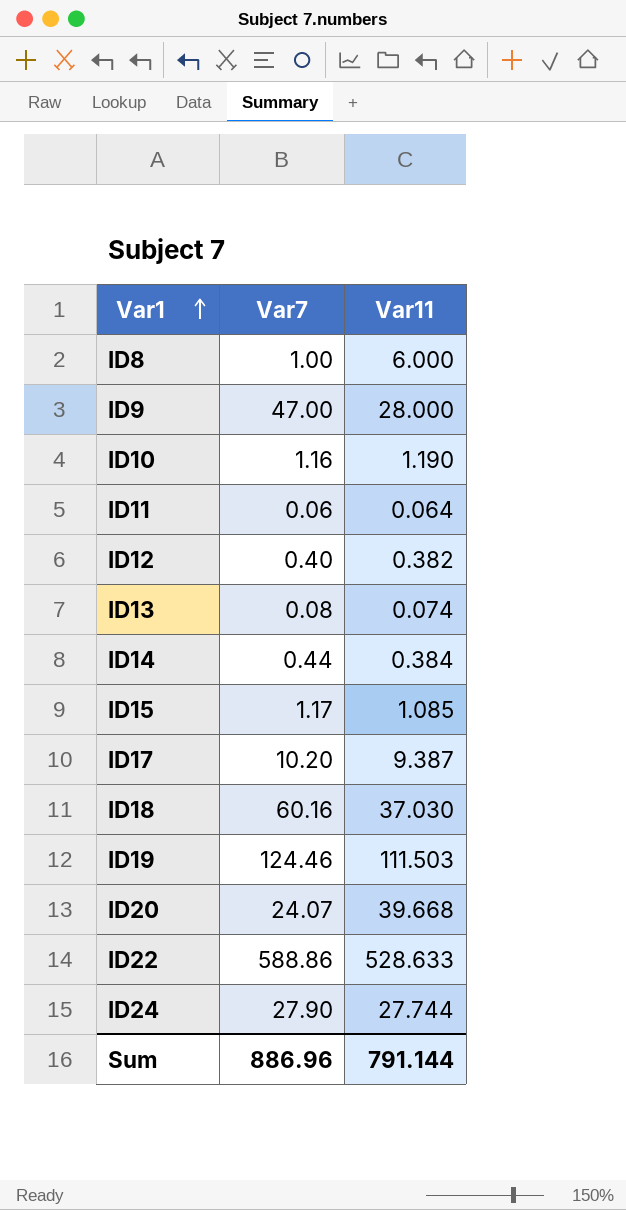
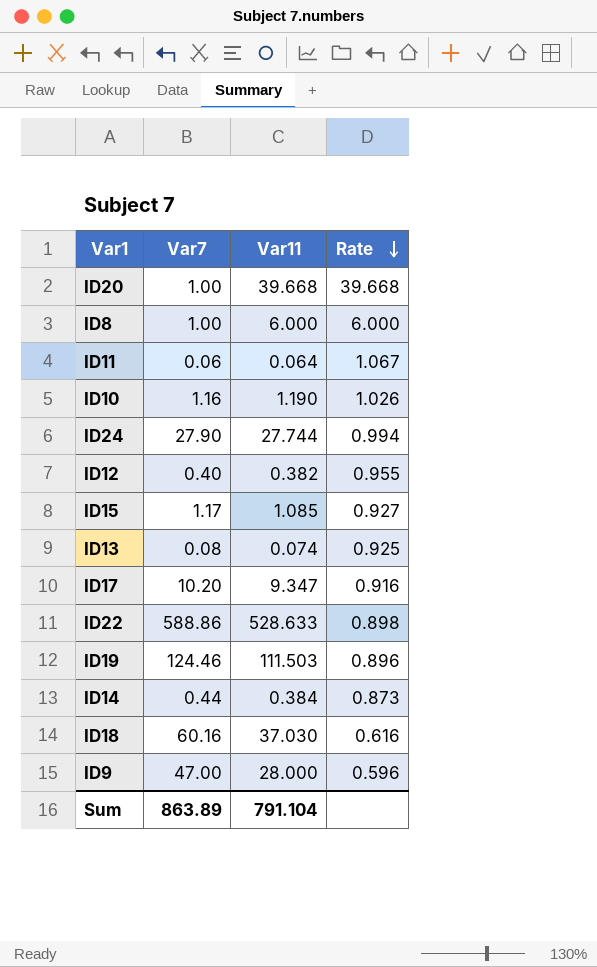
row order: Var1 ascending -> Rate descending
column Rate | formula: none -> [Var11] / [Var7]
ID20 | Var7: 24.07 -> 1.00
ID17 | Var11: 9.387 -> 9.347
Sum | Var7: 886.96 -> 863.89
Sum | Var11: 791.144 -> 791.104

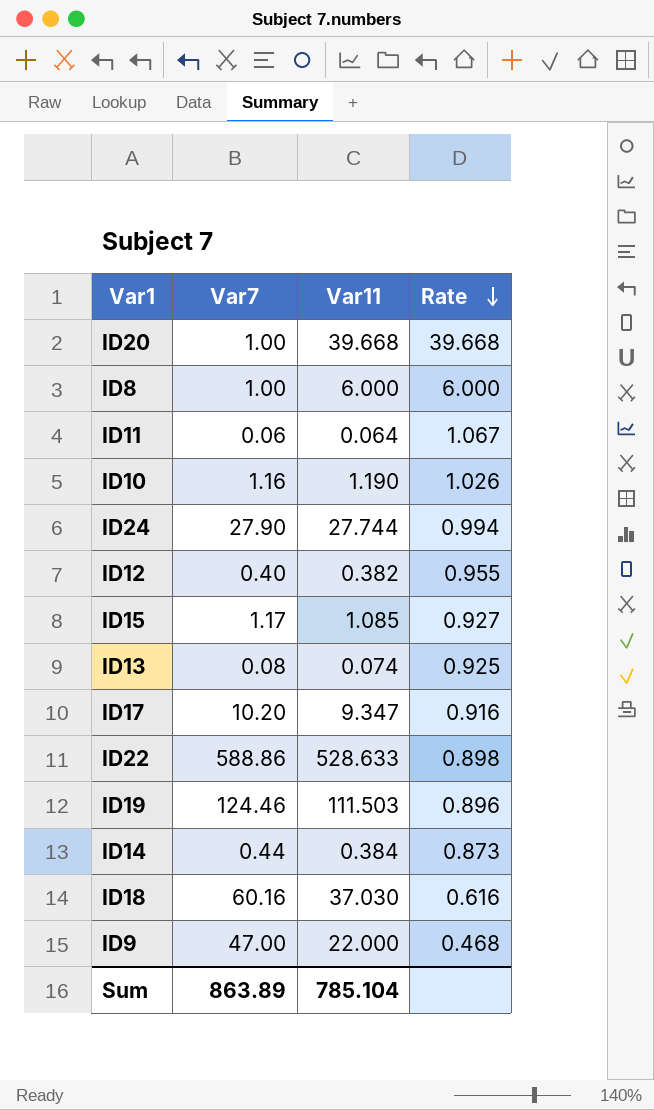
ID9 | Var11: 28.000 -> 22.000
ID9 | Rate: 0.596 -> 0.468
Sum | Var11: 791.104 -> 785.104

